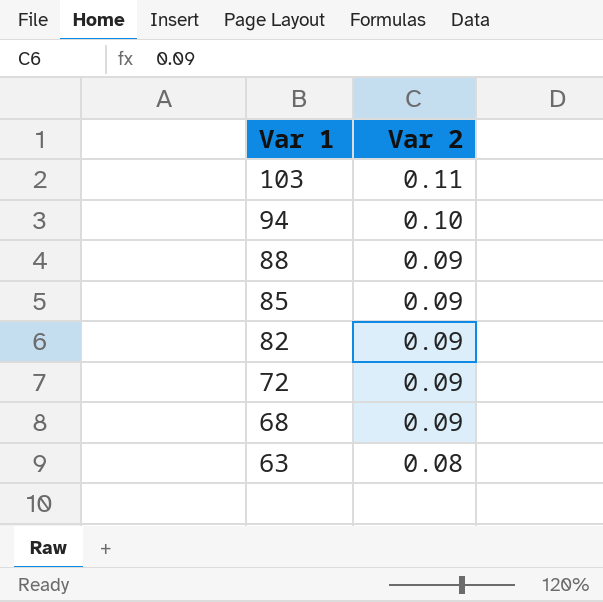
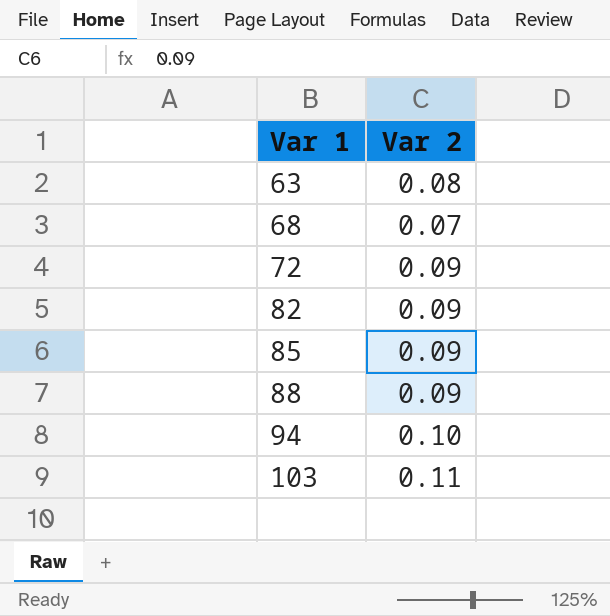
row order: Var 1 descending -> Var 1 ascending
68 | Var 2: 0.09 -> 0.07

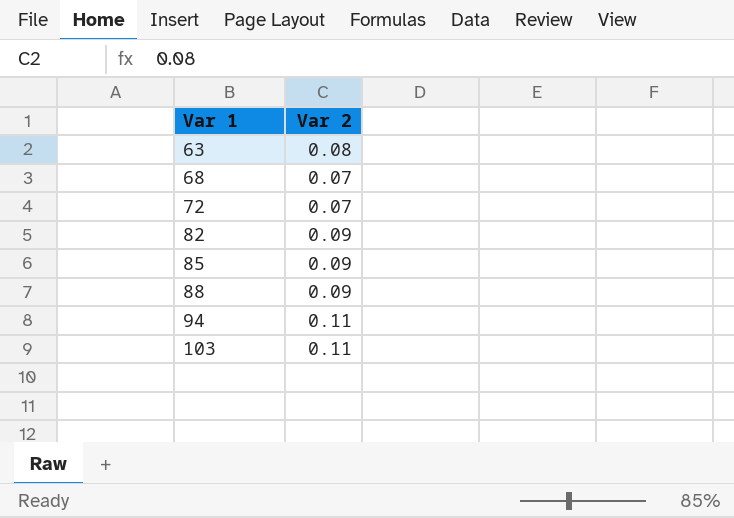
72 | Var 2: 0.09 -> 0.07
94 | Var 2: 0.10 -> 0.11

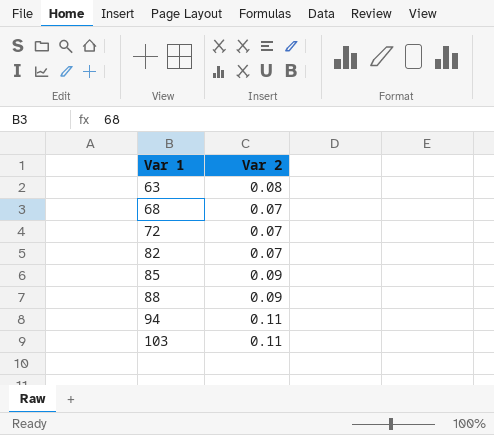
82 | Var 2: 0.09 -> 0.07

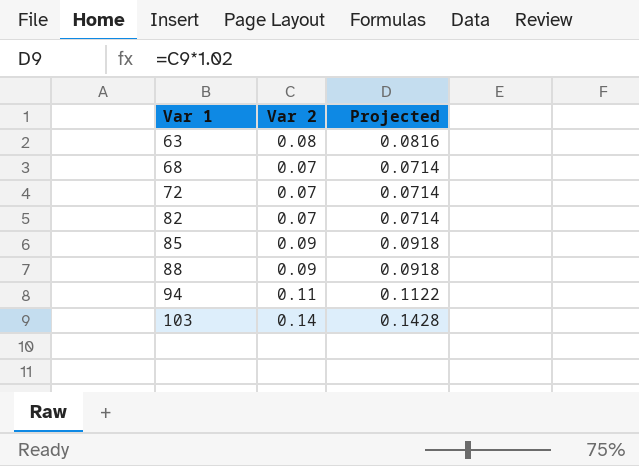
column Projected | formula: none -> [Var 2] * 1.02
103 | Var 2: 0.11 -> 0.14

